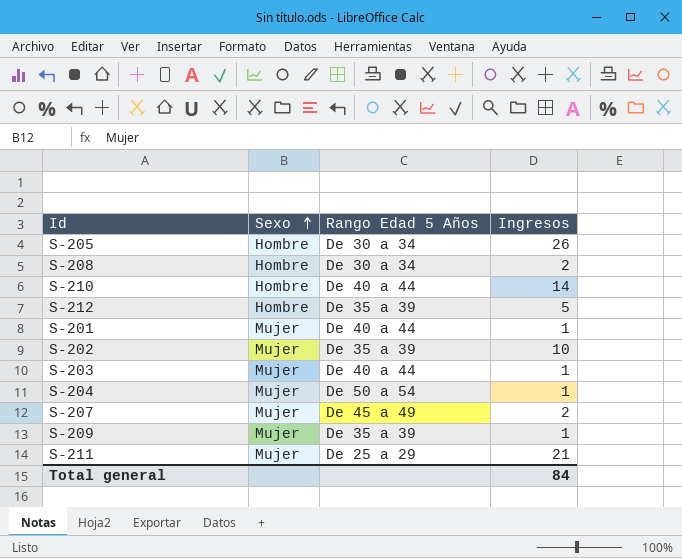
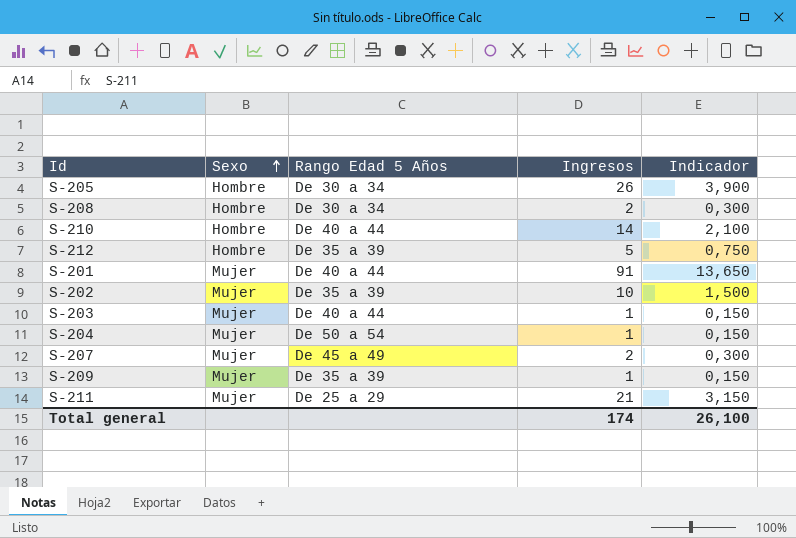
column Indicador | formula: none -> [Ingresos] * 0,15
S-201 | Ingresos: 1 -> 91
Total general | Ingresos: 84 -> 174

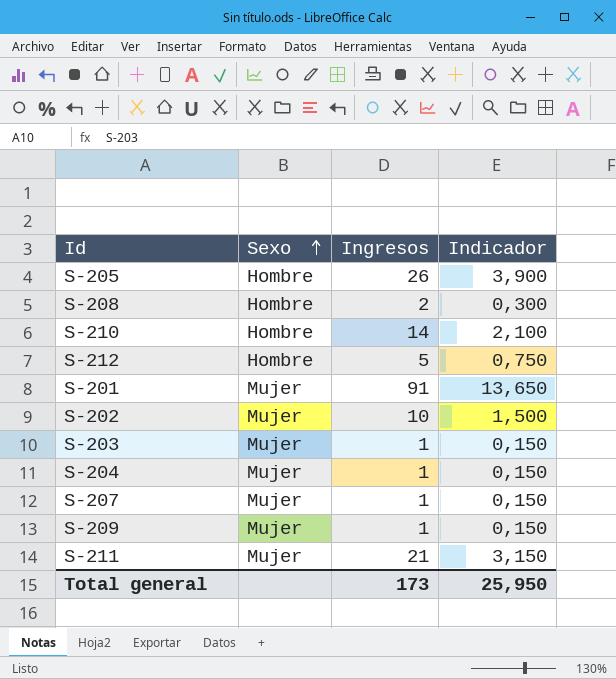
column Rango Edad 5 Años | position: 3 -> none
S-207 | Ingresos: 2 -> 1
S-207 | Indicador: 0,300 -> 0,150
Total general | Ingresos: 174 -> 173
Total general | Indicador: 26,100 -> 25,950

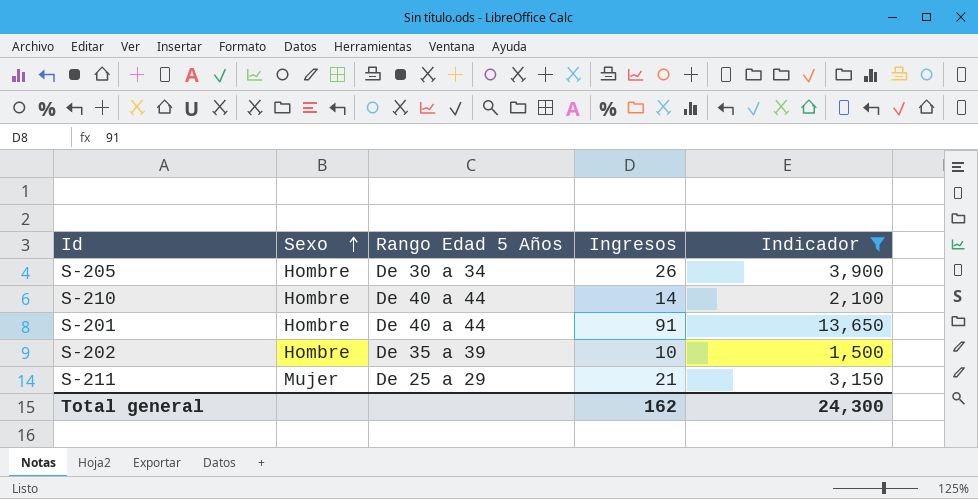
filter: none -> Indicador >= 1,500
column Rango Edad 5 Años | position: none -> 3
S-201 | Sexo: Mujer -> Hombre
S-202 | Sexo: Mujer -> Hombre
Total general | Ingresos: 173 -> 162
Total general | Indicador: 25,950 -> 24,300

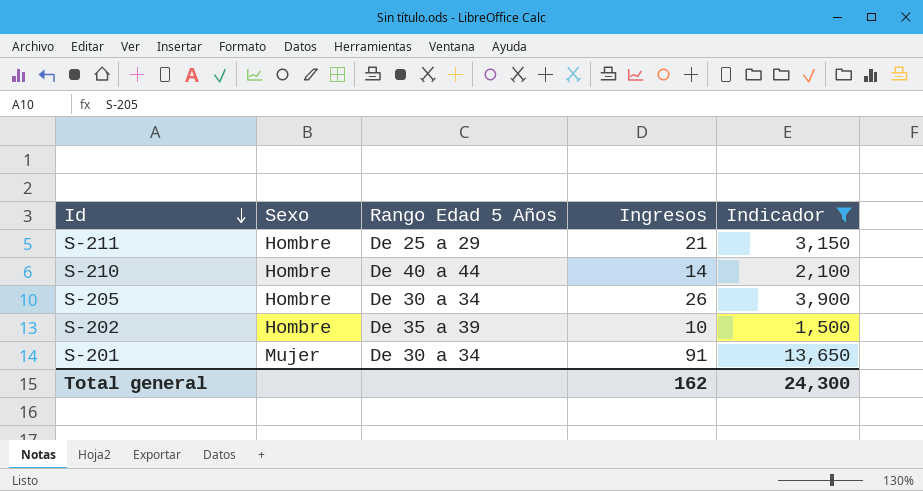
row order: Sexo ascending -> Id descending
S-211 | Sexo: Mujer -> Hombre
S-201 | Sexo: Hombre -> Mujer
S-201 | Rango Edad 5 Años: De 40 a 44 -> De 30 a 34

